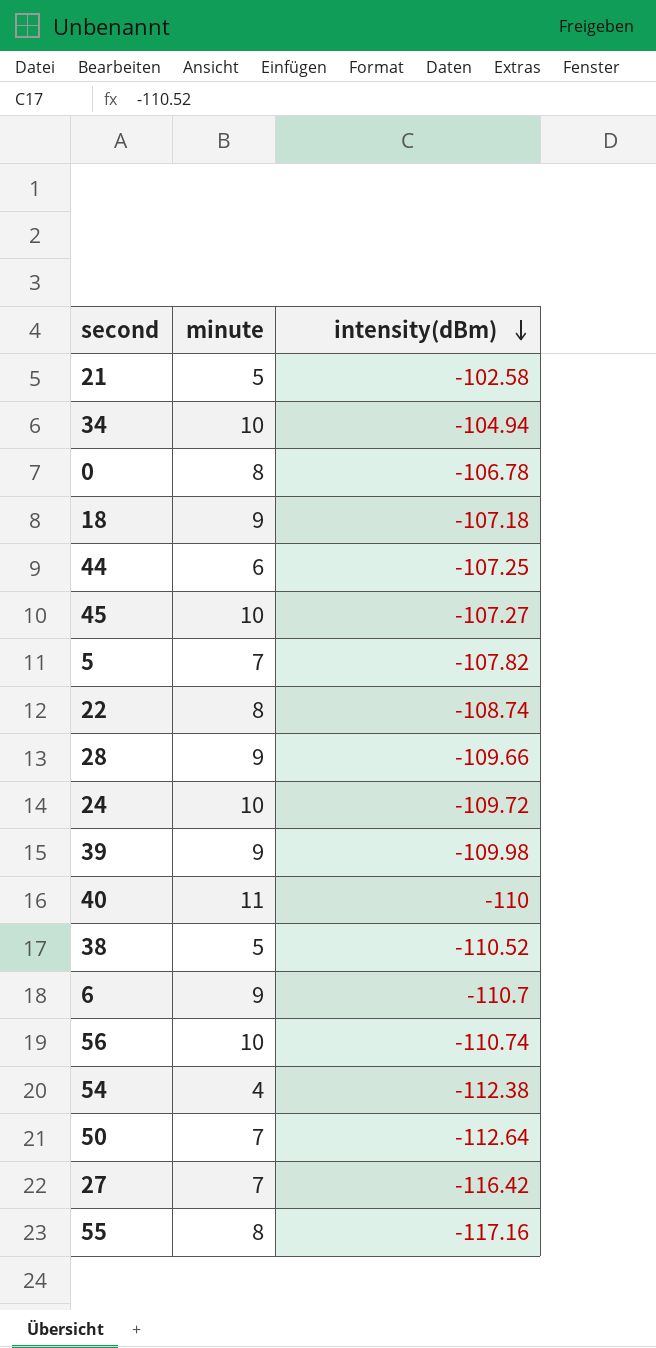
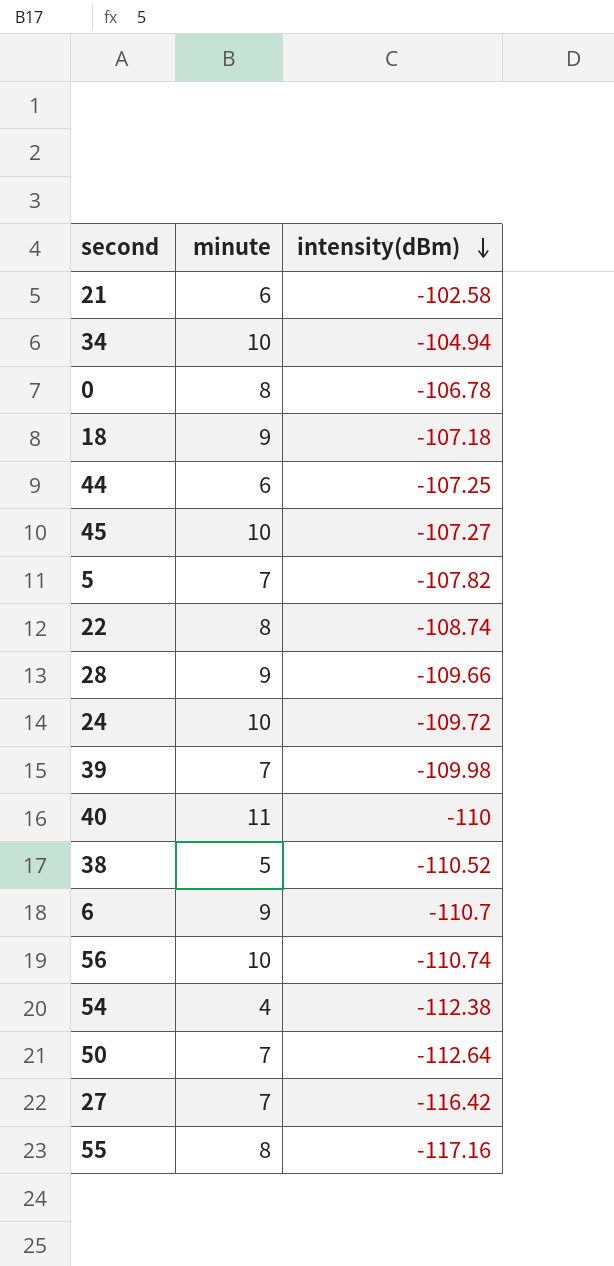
21 | minute: 5 -> 6
39 | minute: 9 -> 7

